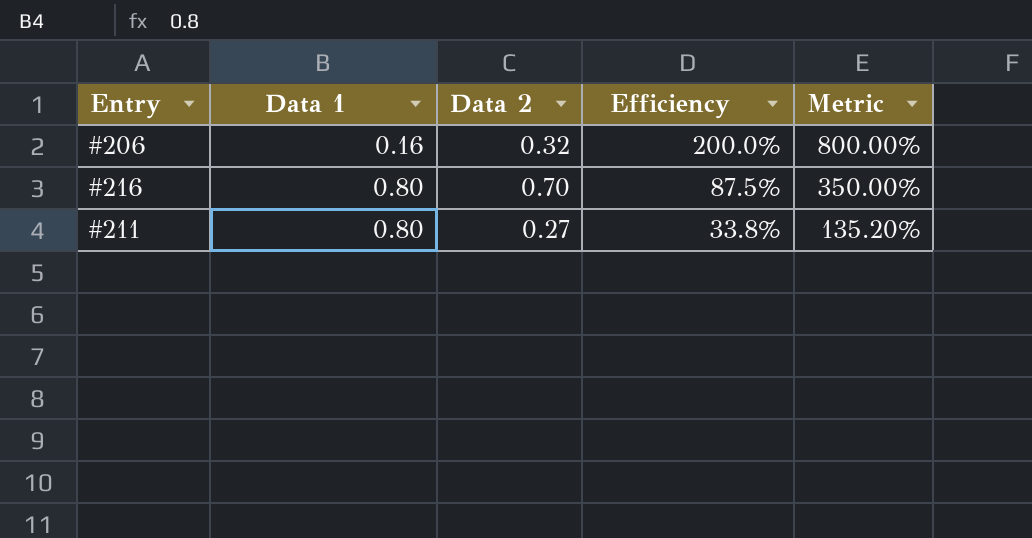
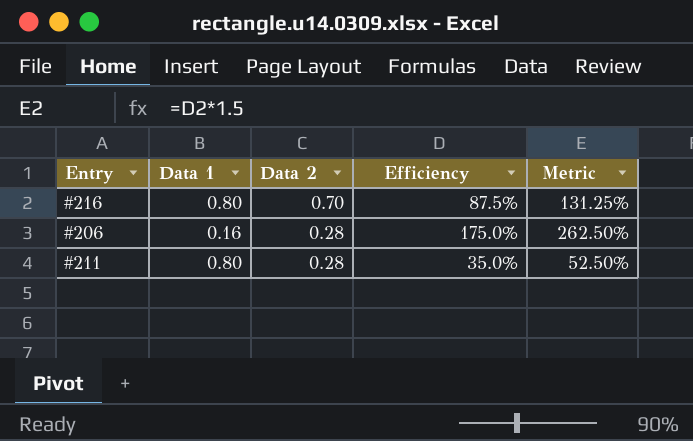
row order: Data 1 ascending -> Data 2 descending
column Metric | formula: [Efficiency] * 4 -> [Efficiency] * 1.5
#206 | Data 2: 0.32 -> 0.28
#206 | Efficiency: 200.0% -> 175.0%
#211 | Data 2: 0.27 -> 0.28
#211 | Efficiency: 33.8% -> 35.0%

